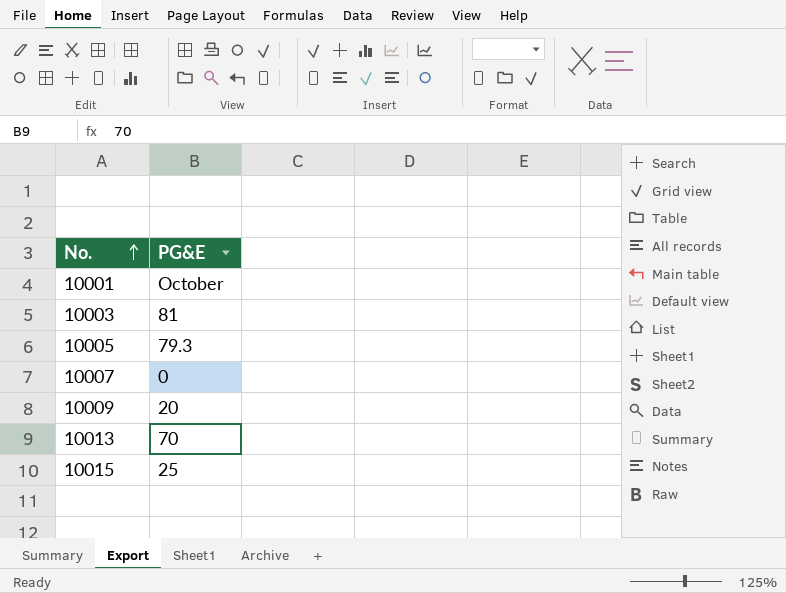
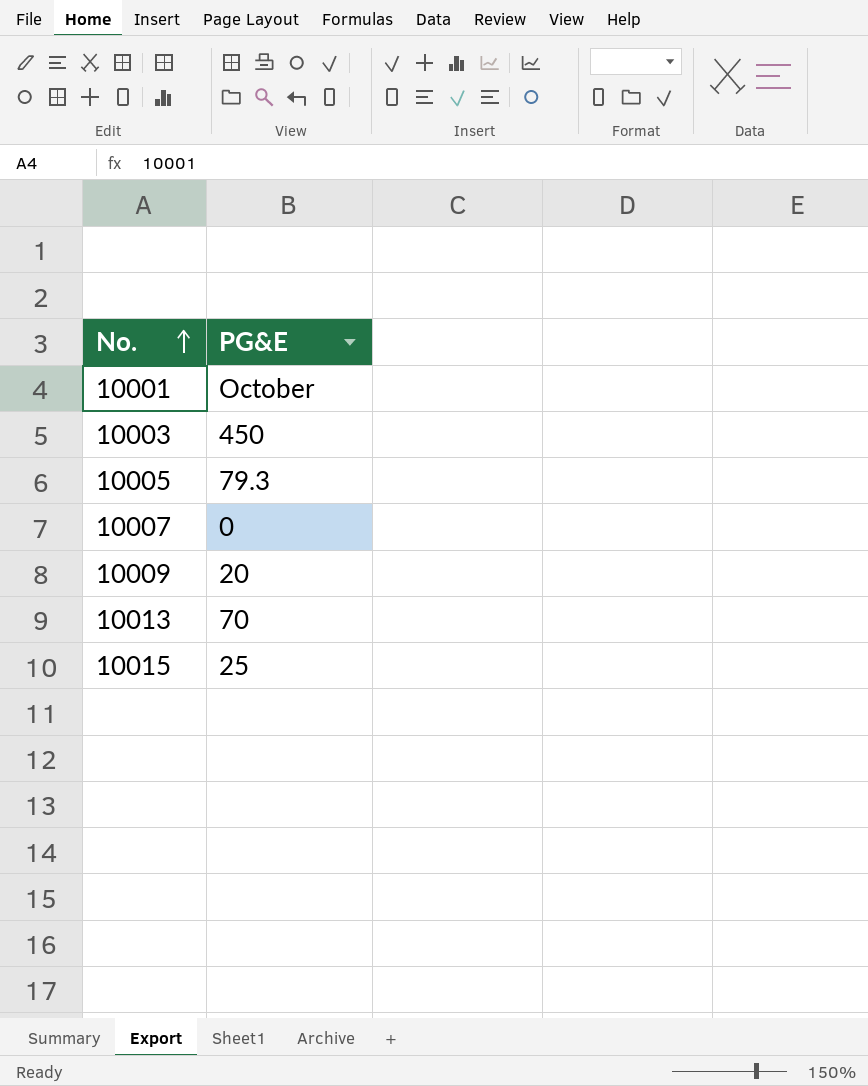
10003 | PG&E: 81 -> 450

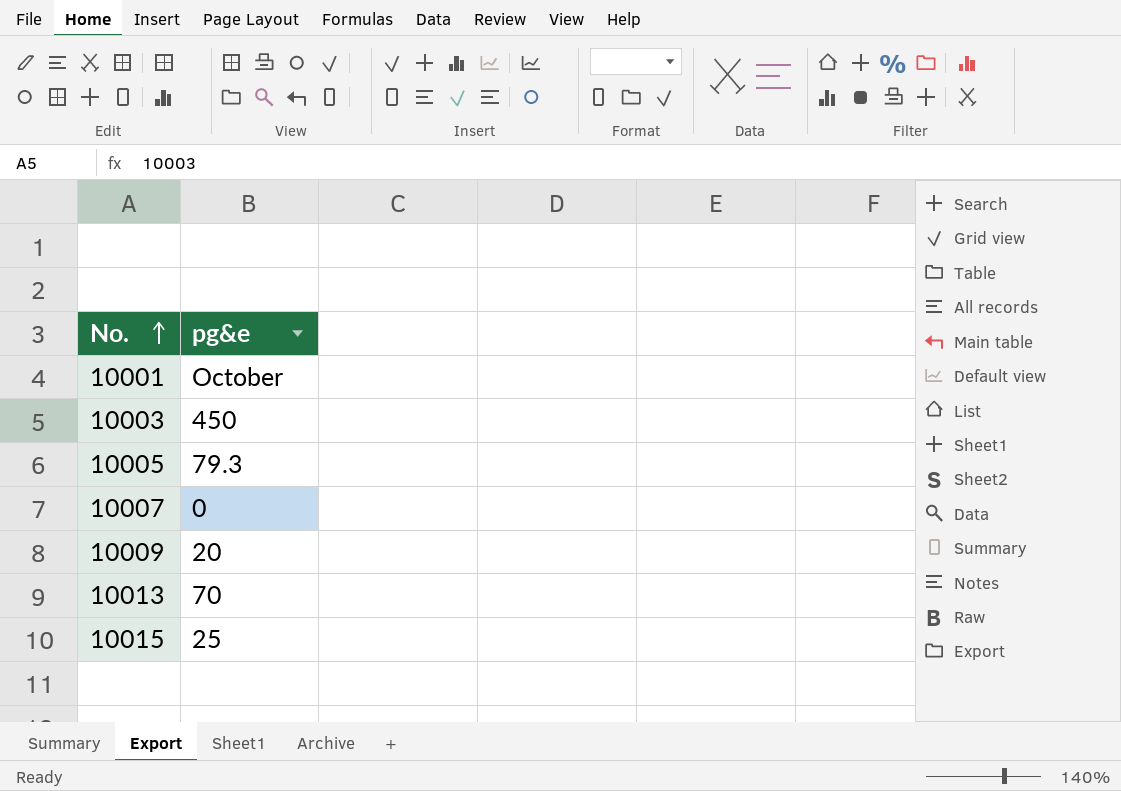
column name: PG&E -> pg&e

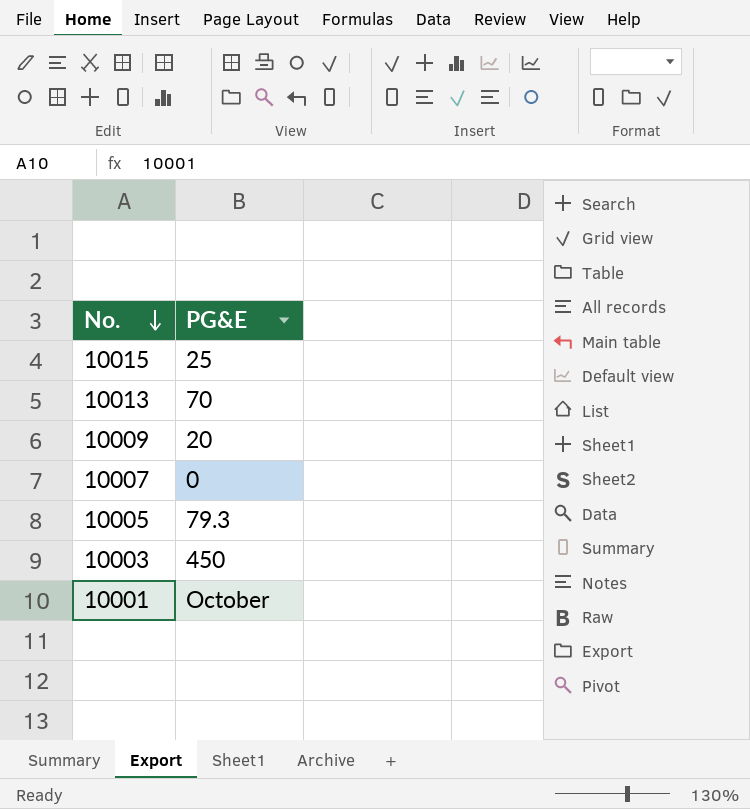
row order: No. ascending -> No. descending
column name: pg&e -> PG&E

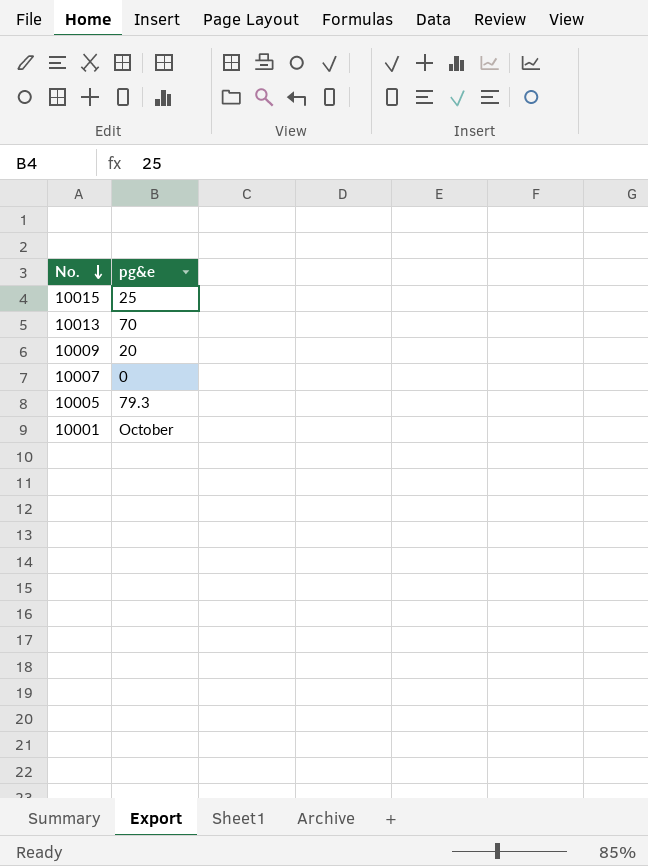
column name: PG&E -> pg&e
row 10003: 450 -> none

